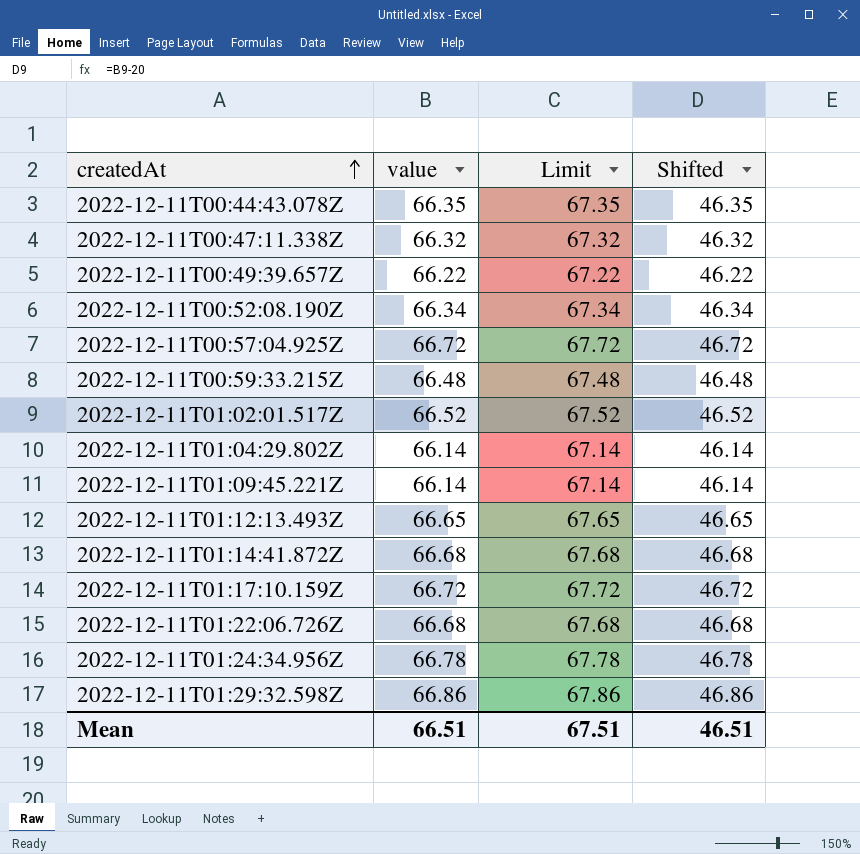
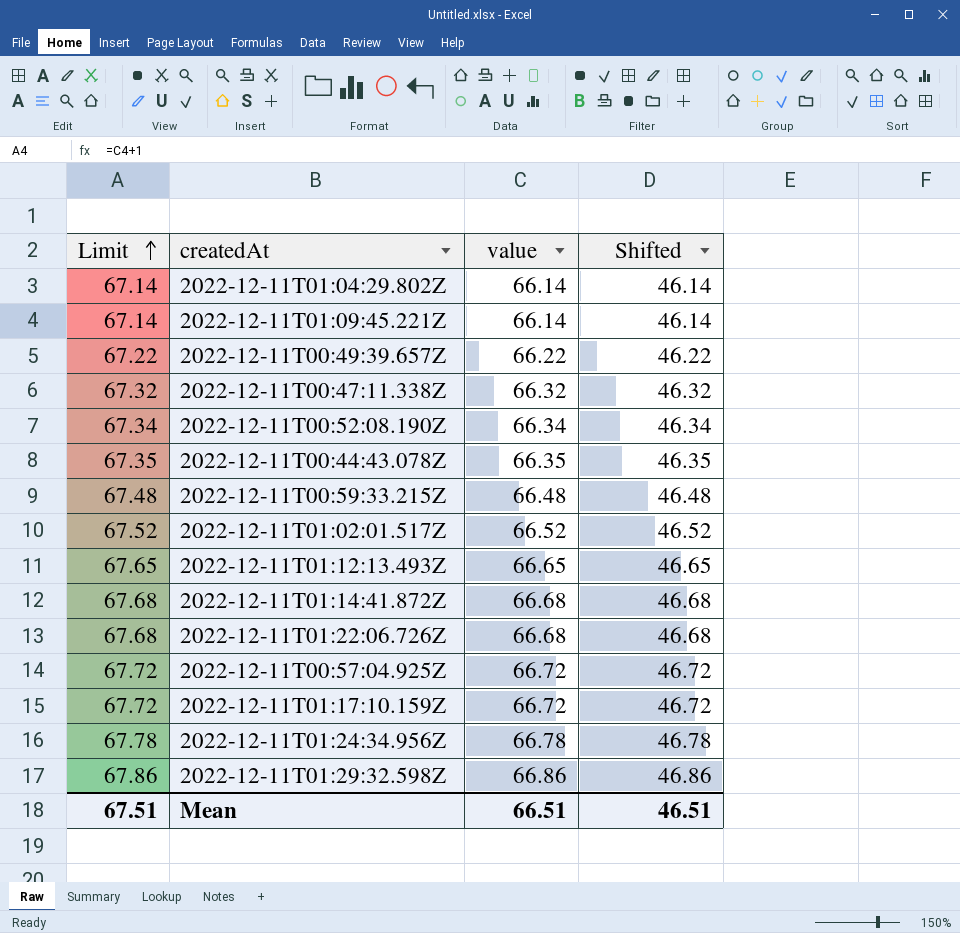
row order: createdAt ascending -> Limit ascending
column Limit | position: 3 -> 1

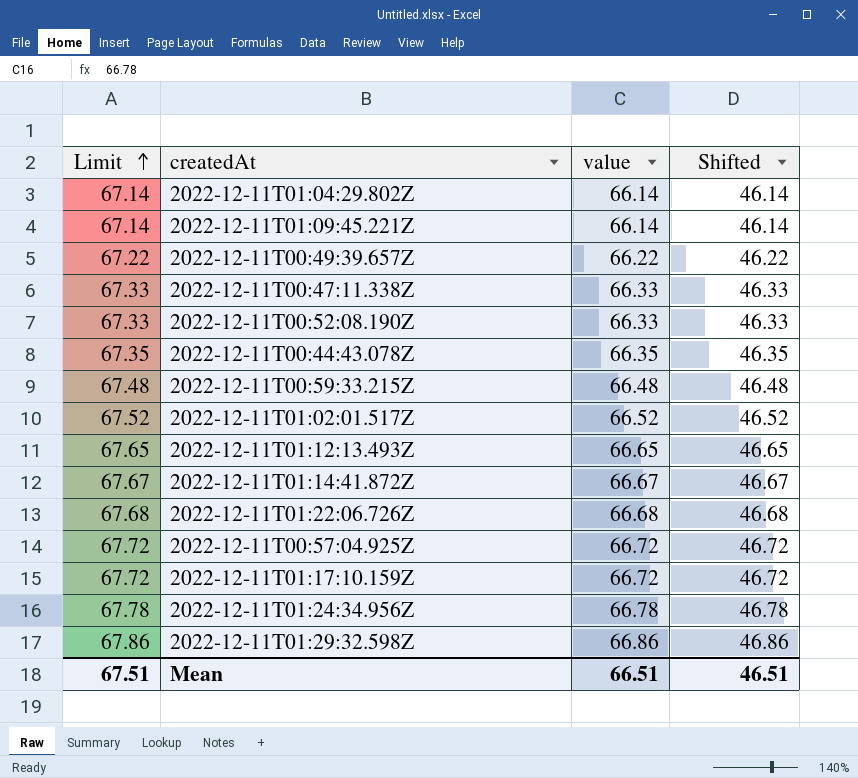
2022-12-11T00:47:11.338Z | Limit: 67.32 -> 67.33
2022-12-11T00:47:11.338Z | value: 66.32 -> 66.33
2022-12-11T00:47:11.338Z | Shifted: 46.32 -> 46.33
2022-12-11T00:52:08.190Z | Limit: 67.34 -> 67.33
2022-12-11T00:52:08.190Z | value: 66.34 -> 66.33
2022-12-11T00:52:08.190Z | Shifted: 46.34 -> 46.33
2022-12-11T01:14:41.872Z | Limit: 67.68 -> 67.67
2022-12-11T01:14:41.872Z | value: 66.68 -> 66.67
2022-12-11T01:14:41.872Z | Shifted: 46.68 -> 46.67

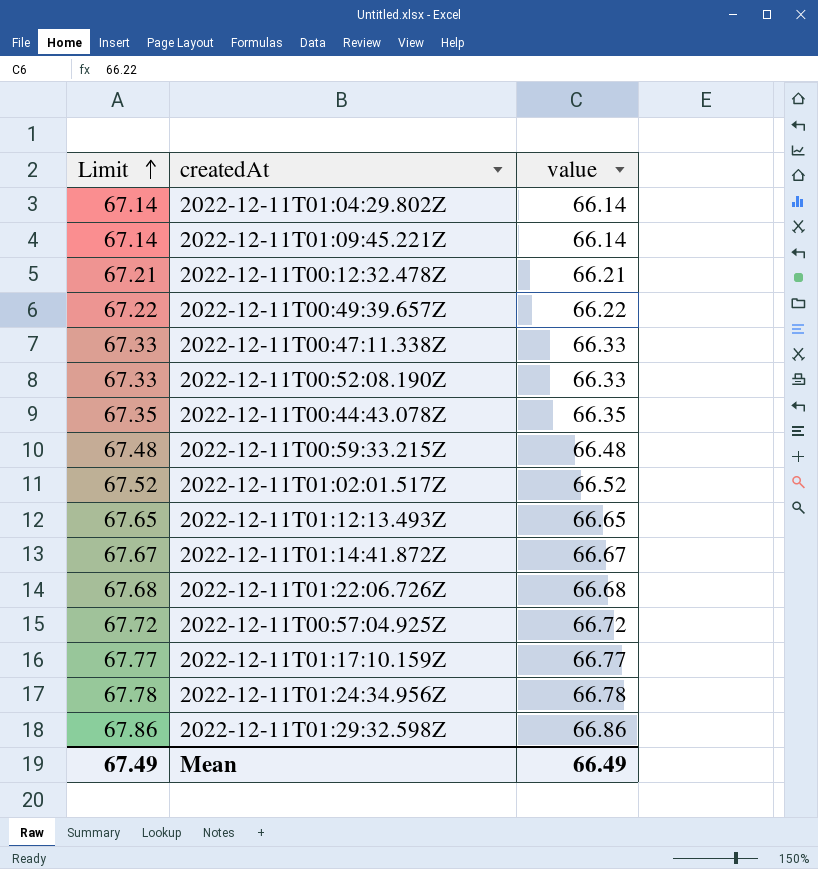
column Shifted | formula: [value] - 20 -> none
row 2022-12-11T00:12:32.478Z: none -> 67.21 | 66.21
2022-12-11T01:17:10.159Z | Limit: 67.72 -> 67.77
2022-12-11T01:17:10.159Z | value: 66.72 -> 66.77
Mean | Limit: 67.51 -> 67.49
Mean | value: 66.51 -> 66.49

